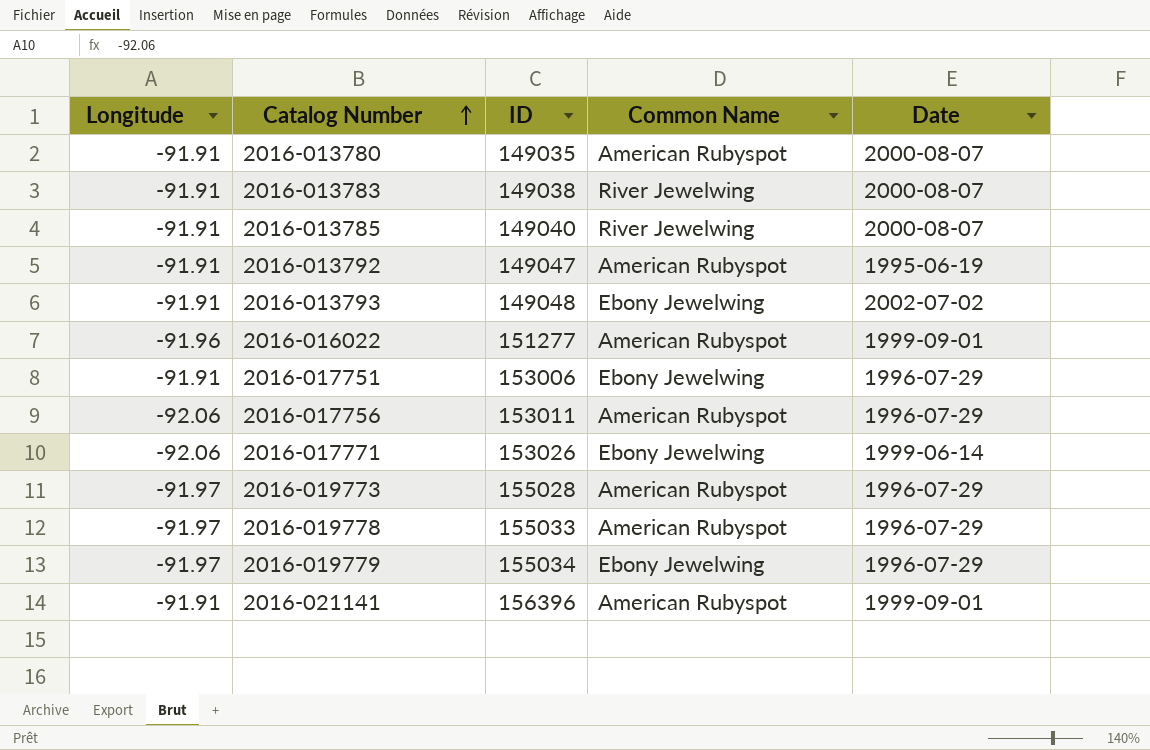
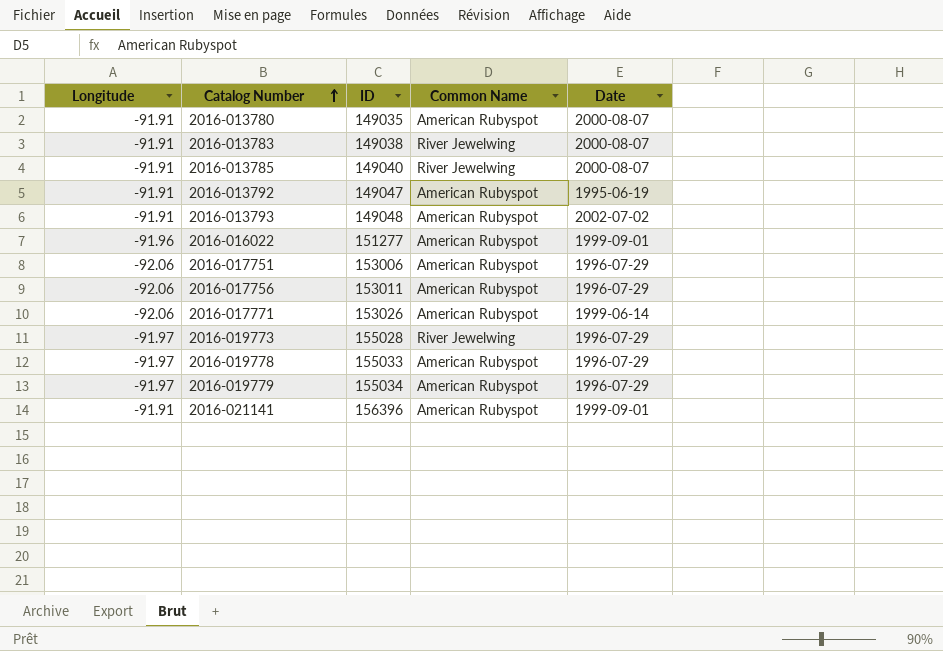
2016-013793 | Common Name: Ebony Jewelwing -> American Rubyspot
2016-017751 | Longitude: -91.91 -> -92.06
2016-017751 | Common Name: Ebony Jewelwing -> American Rubyspot
2016-017771 | Common Name: Ebony Jewelwing -> American Rubyspot
2016-019773 | Common Name: American Rubyspot -> River Jewelwing
2016-019779 | Common Name: Ebony Jewelwing -> American Rubyspot

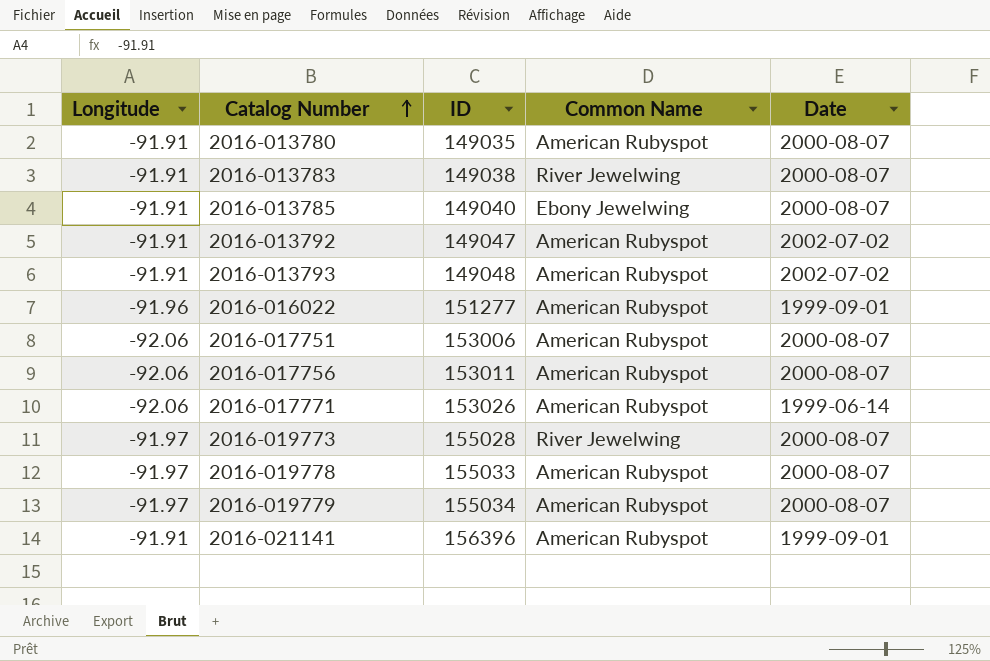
2016-013785 | Common Name: River Jewelwing -> Ebony Jewelwing
2016-013792 | Date: 1995-06-19 -> 2002-07-02
2016-017751 | Date: 1996-07-29 -> 2000-08-07
2016-017756 | Date: 1996-07-29 -> 2000-08-07
2016-019773 | Date: 1996-07-29 -> 2000-08-07
2016-019778 | Date: 1996-07-29 -> 2000-08-07
2016-019779 | Date: 1996-07-29 -> 2000-08-07

